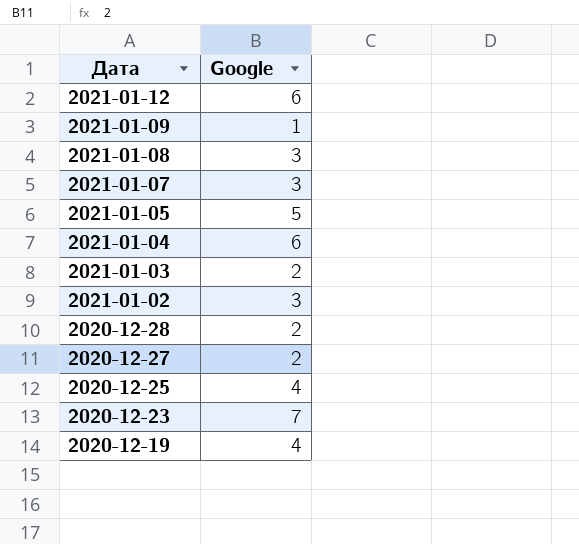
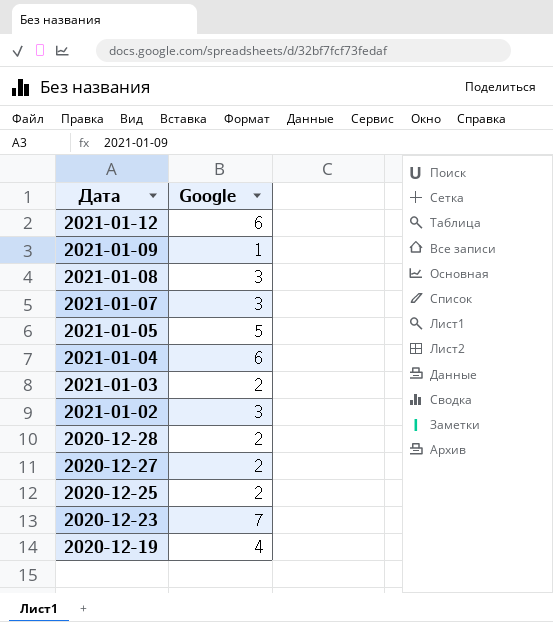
2020-12-25 | Google: 4 -> 2

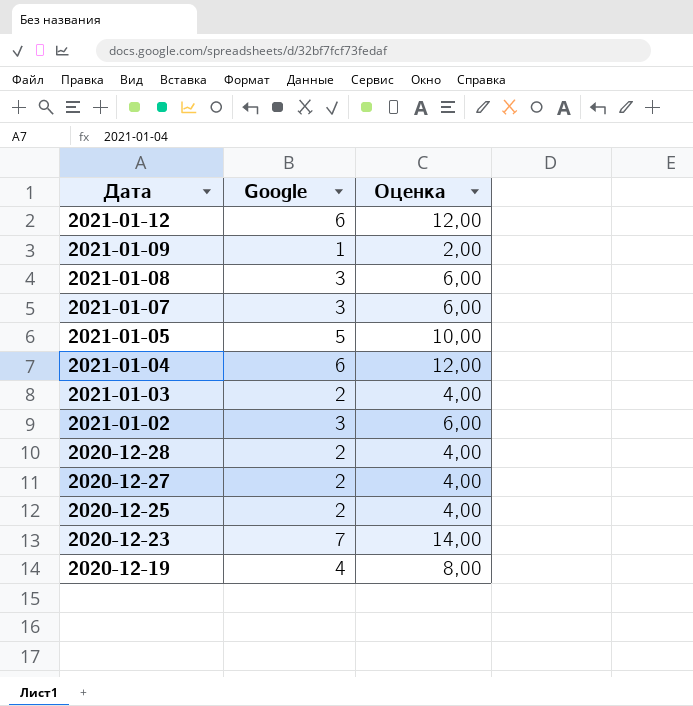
column Оценка | formula: none -> [Google] * 2

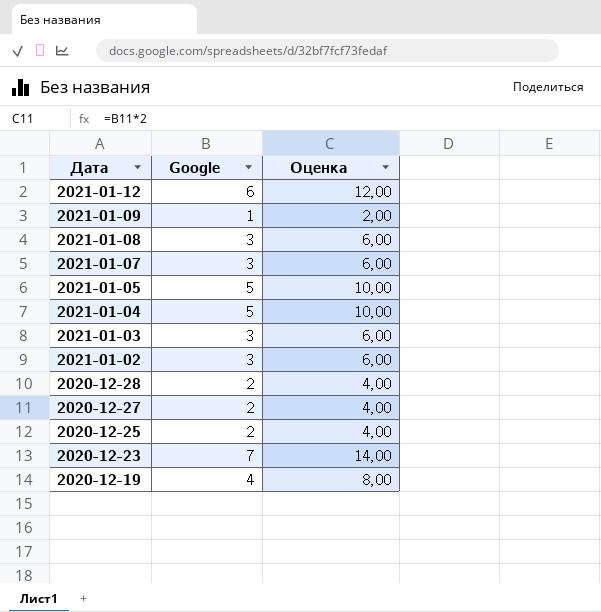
2021-01-04 | Google: 6 -> 5
2021-01-04 | Оценка: 12,00 -> 10,00
2021-01-03 | Google: 2 -> 3
2021-01-03 | Оценка: 4,00 -> 6,00

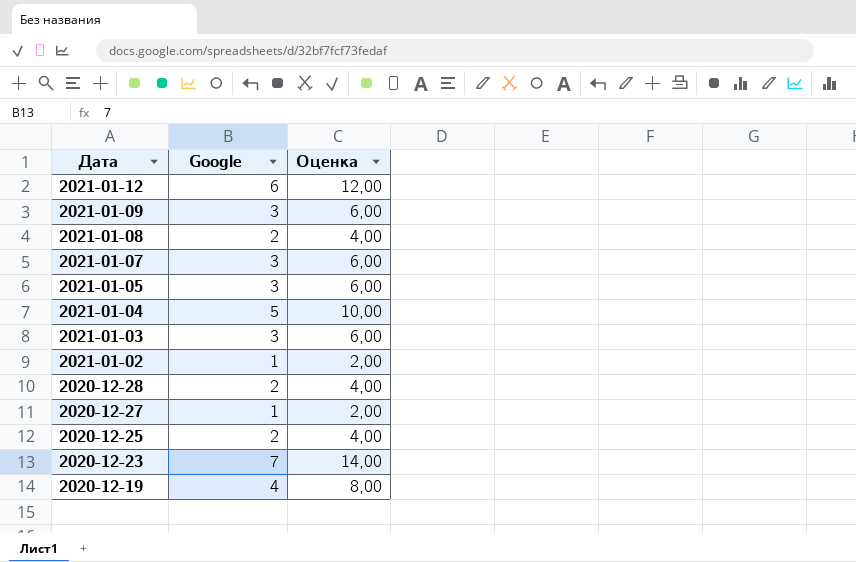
2021-01-09 | Google: 1 -> 3
2021-01-09 | Оценка: 2,00 -> 6,00
2021-01-08 | Google: 3 -> 2
2021-01-08 | Оценка: 6,00 -> 4,00
2021-01-05 | Google: 5 -> 3
2021-01-05 | Оценка: 10,00 -> 6,00
2021-01-02 | Google: 3 -> 1
2021-01-02 | Оценка: 6,00 -> 2,00
2020-12-27 | Google: 2 -> 1
2020-12-27 | Оценка: 4,00 -> 2,00

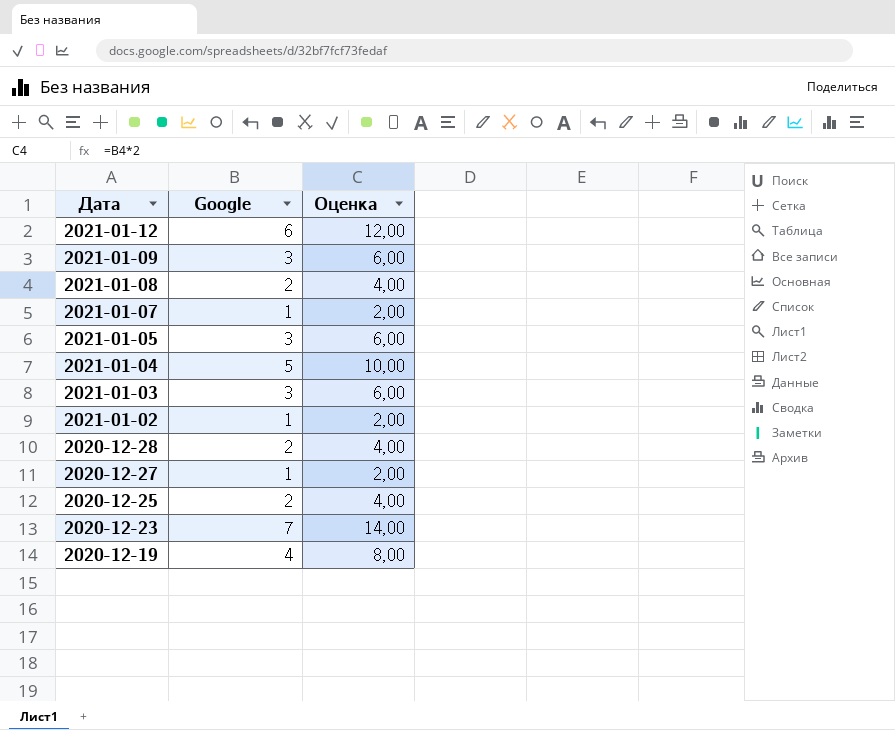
2021-01-07 | Google: 3 -> 1
2021-01-07 | Оценка: 6,00 -> 2,00

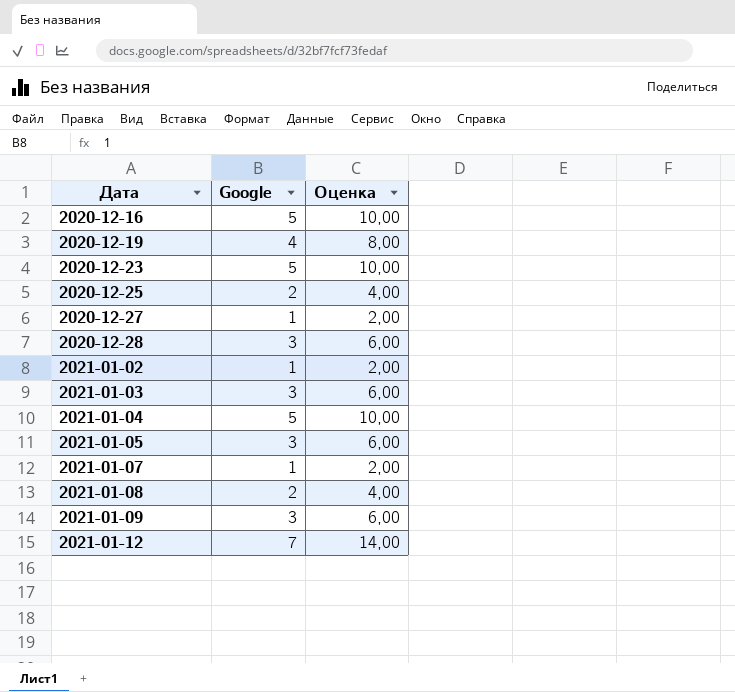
row order: Дата descending -> Дата ascending
row 2020-12-16: none -> 5 | 10,00
2020-12-23 | Google: 7 -> 5
2020-12-23 | Оценка: 14,00 -> 10,00
2020-12-28 | Google: 2 -> 3
2020-12-28 | Оценка: 4,00 -> 6,00
2021-01-12 | Google: 6 -> 7
2021-01-12 | Оценка: 12,00 -> 14,00

